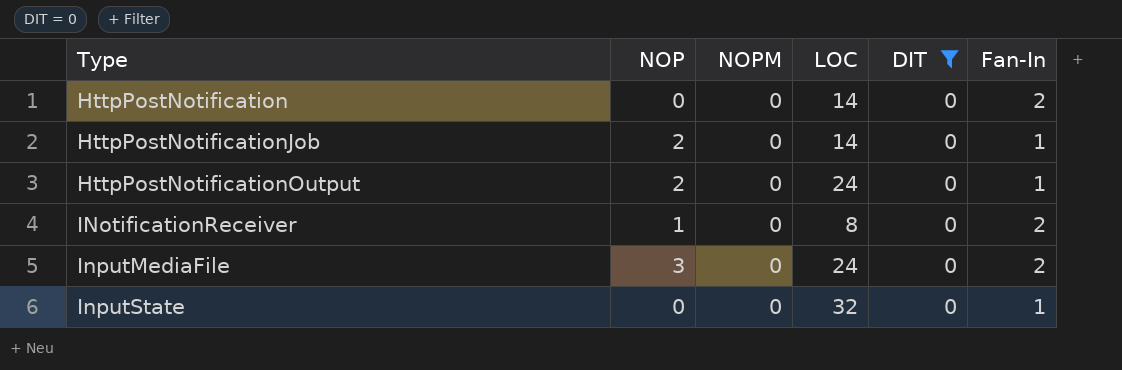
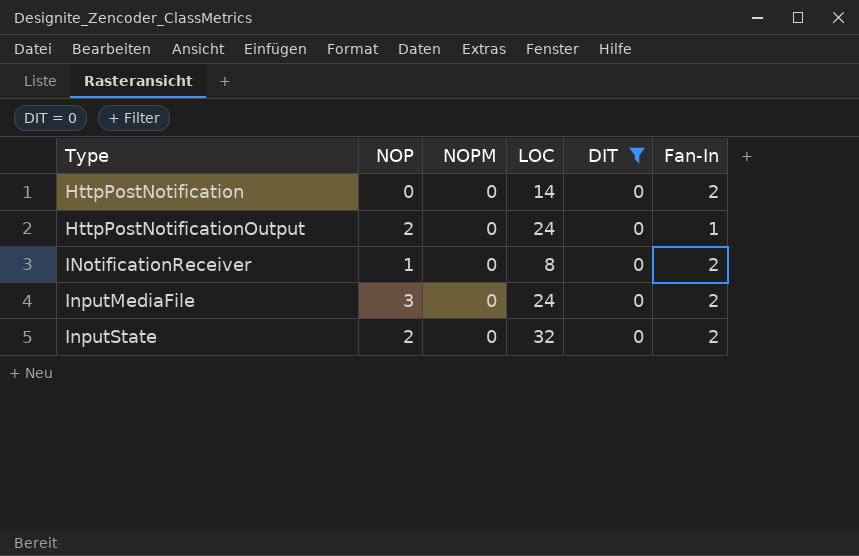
row HttpPostNotificationJob: 2 | 0 | 14 | 0 | 1 -> none
InputState | NOP: 0 -> 2
InputState | Fan-In: 1 -> 2

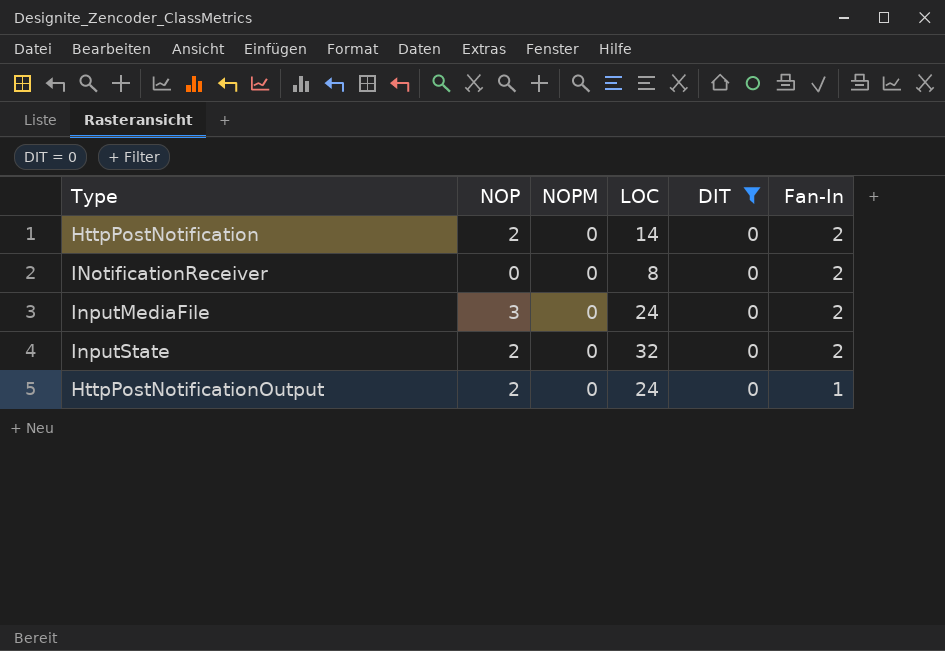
row order: Type ascending -> Fan-In descending
HttpPostNotification | NOP: 0 -> 2
INotificationReceiver | NOP: 1 -> 0

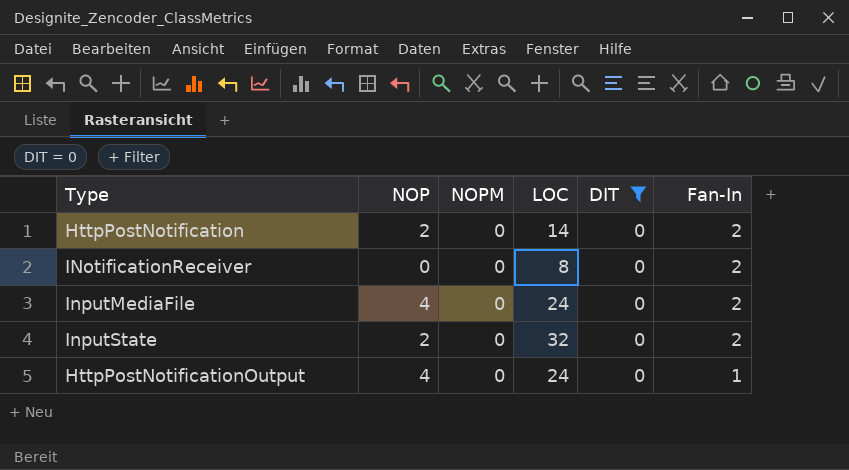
InputMediaFile | NOP: 3 -> 4
HttpPostNotificationOutput | NOP: 2 -> 4

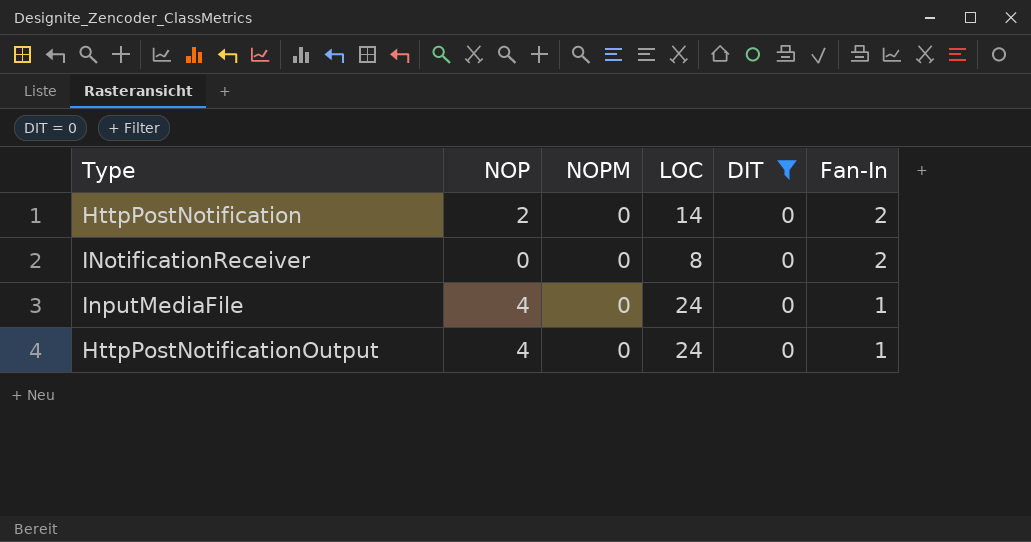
row InputState: 2 | 0 | 32 | 0 | 2 -> none
InputMediaFile | Fan-In: 2 -> 1

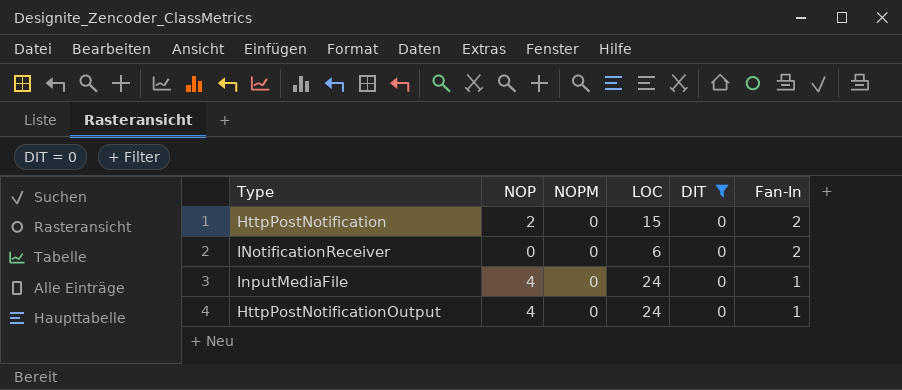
HttpPostNotification | LOC: 14 -> 15
INotificationReceiver | LOC: 8 -> 6

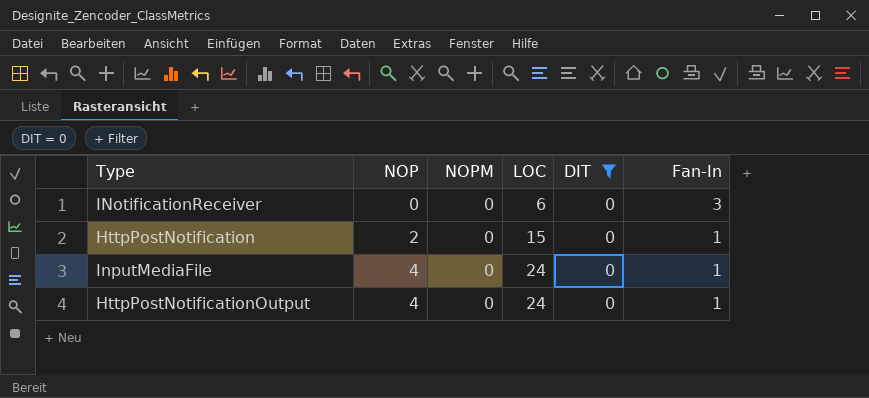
row order: Fan-In descending -> NOP ascending
INotificationReceiver | Fan-In: 2 -> 3
HttpPostNotification | Fan-In: 2 -> 1

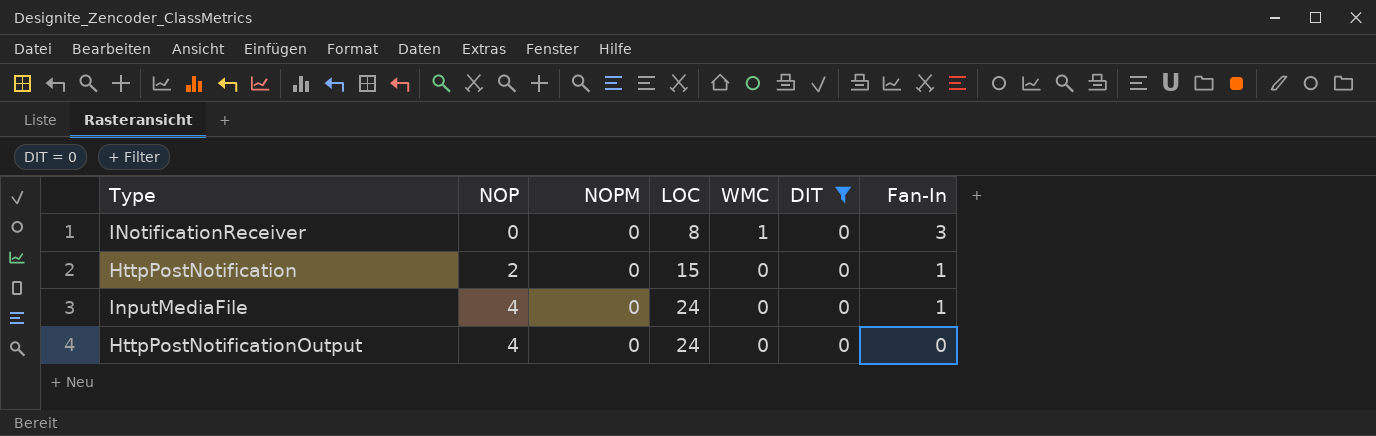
column WMC | position: none -> 5
INotificationReceiver | LOC: 6 -> 8
HttpPostNotificationOutput | Fan-In: 1 -> 0

